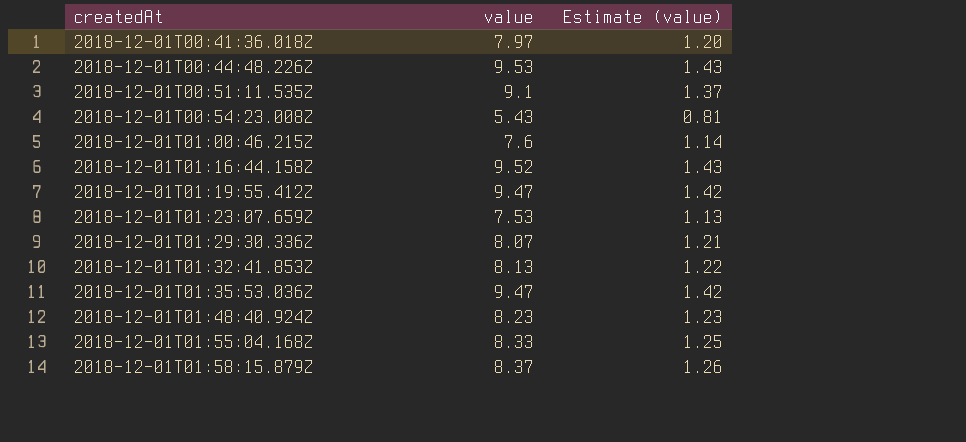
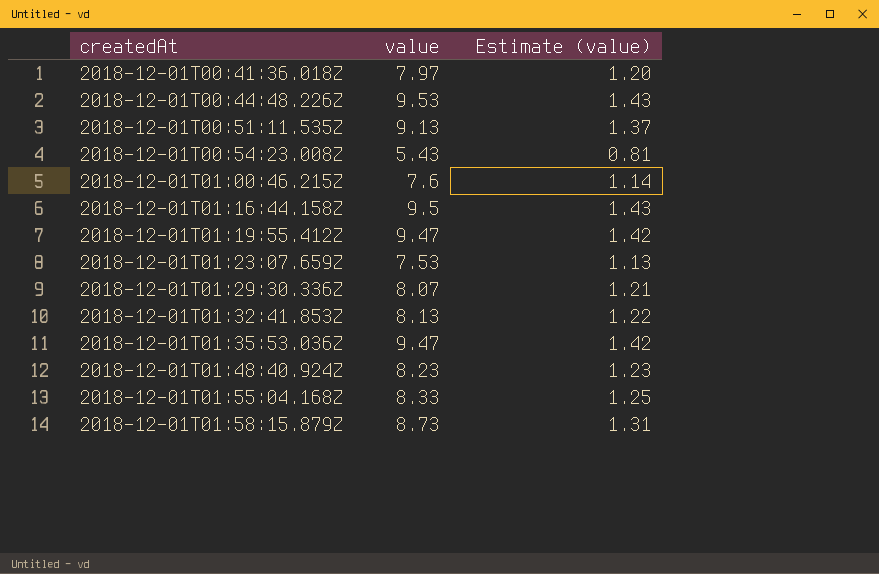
2018-12-01T00:51:11.535Z | value: 9.1 -> 9.13
2018-12-01T01:16:44.158Z | value: 9.52 -> 9.5
2018-12-01T01:58:15.879Z | value: 8.37 -> 8.73
2018-12-01T01:58:15.879Z | Estimate (value): 1.26 -> 1.31

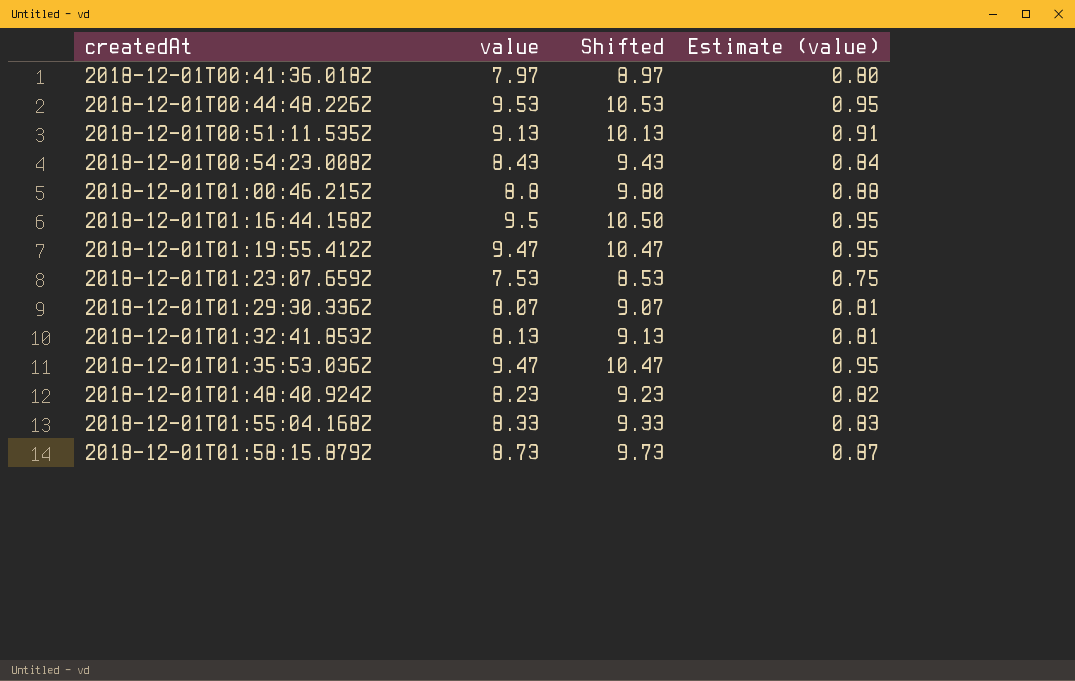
column Shifted | formula: none -> [value] + 1
column Estimate (value) | formula: [value] * 0.15 -> [value] * 0.1
2018-12-01T00:54:23.008Z | value: 5.43 -> 8.43
2018-12-01T01:00:46.215Z | value: 7.6 -> 8.8

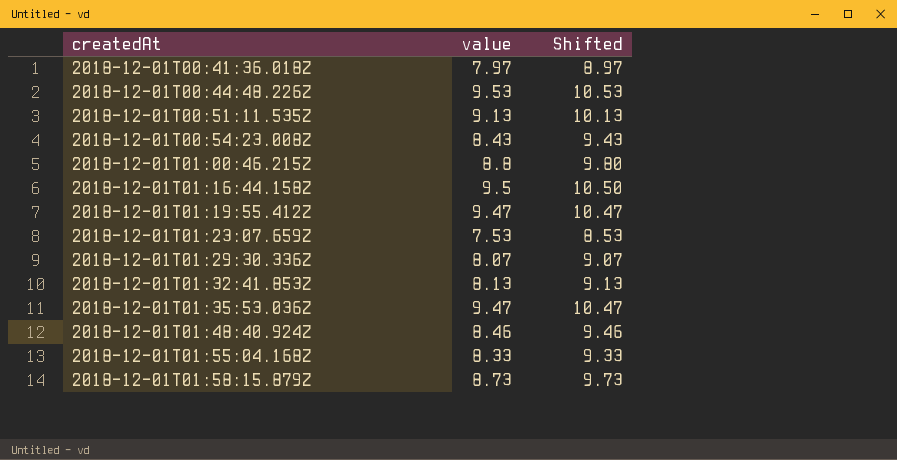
column Estimate (value) | formula: [value] * 0.1 -> none
2018-12-01T01:48:40.924Z | value: 8.23 -> 8.46
2018-12-01T01:48:40.924Z | Shifted: 9.23 -> 9.46

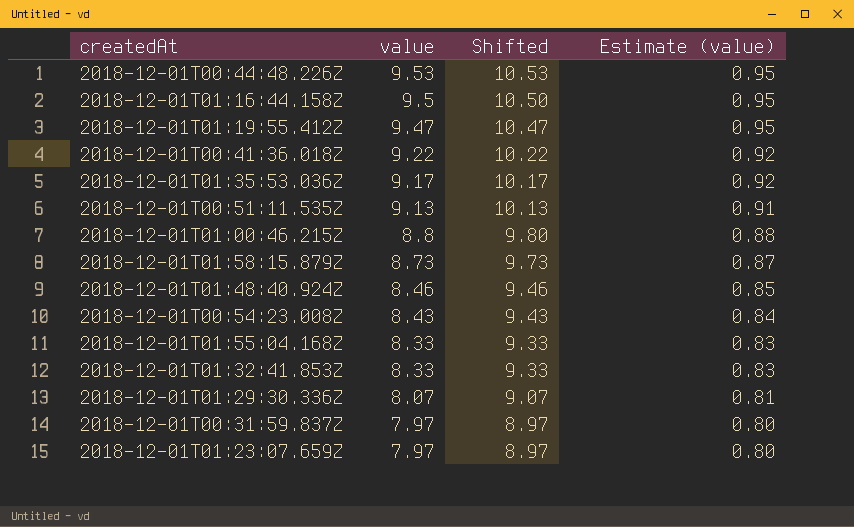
row order: createdAt ascending -> value descending
column Estimate (value) | formula: none -> [value] * 0.1
2018-12-01T00:41:36.018Z | value: 7.97 -> 9.22
2018-12-01T00:41:36.018Z | Shifted: 8.97 -> 10.22
2018-12-01T01:35:53.036Z | value: 9.47 -> 9.17
2018-12-01T01:35:53.036Z | Shifted: 10.47 -> 10.17
2018-12-01T01:32:41.853Z | value: 8.13 -> 8.33
2018-12-01T01:32:41.853Z | Shifted: 9.13 -> 9.33
row 2018-12-01T00:31:59.837Z: none -> 7.97 | 8.97 | 0.80
2018-12-01T01:23:07.659Z | value: 7.53 -> 7.97
2018-12-01T01:23:07.659Z | Shifted: 8.53 -> 8.97

